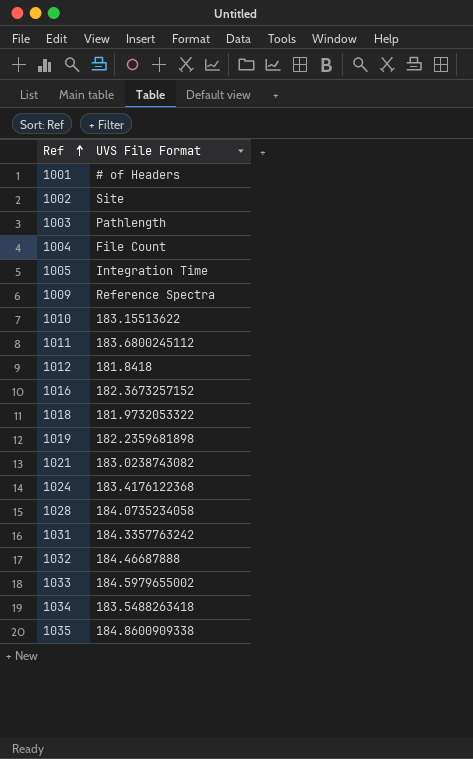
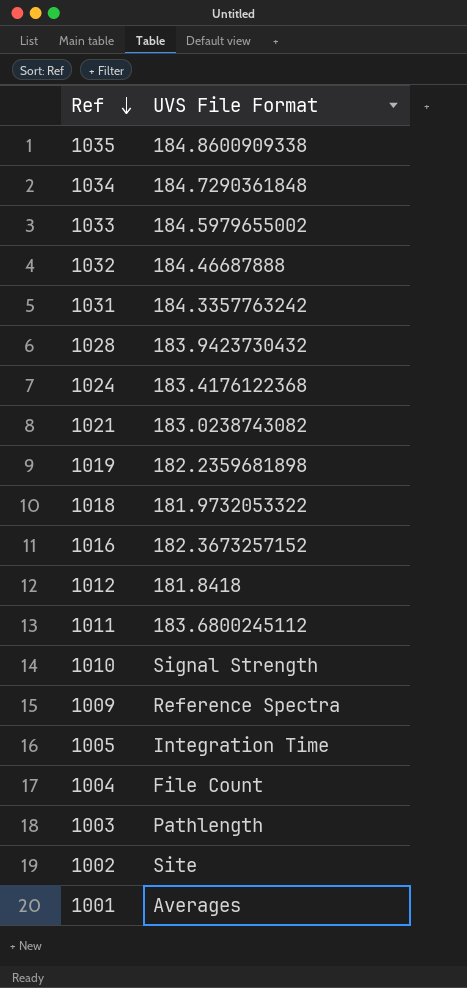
row order: Ref ascending -> Ref descending
1034 | UVS File Format: 183.5488263418 -> 184.7290361848
1028 | UVS File Format: 184.0735234058 -> 183.9423730432
1010 | UVS File Format: 183.15513622 -> Signal Strength
1001 | UVS File Format: # of Headers -> Averages

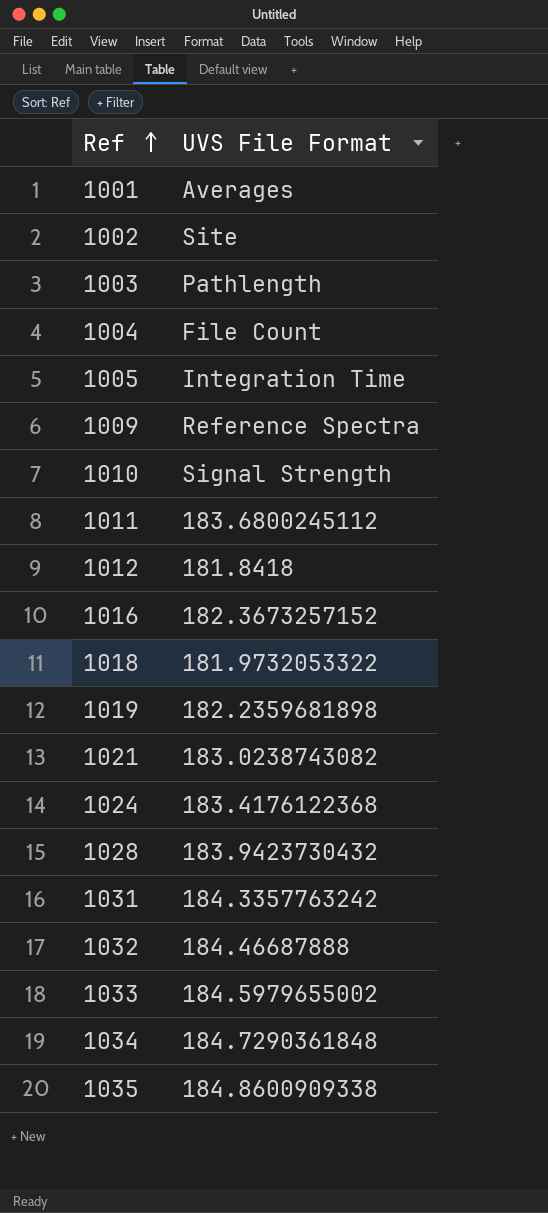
row order: Ref descending -> Ref ascending

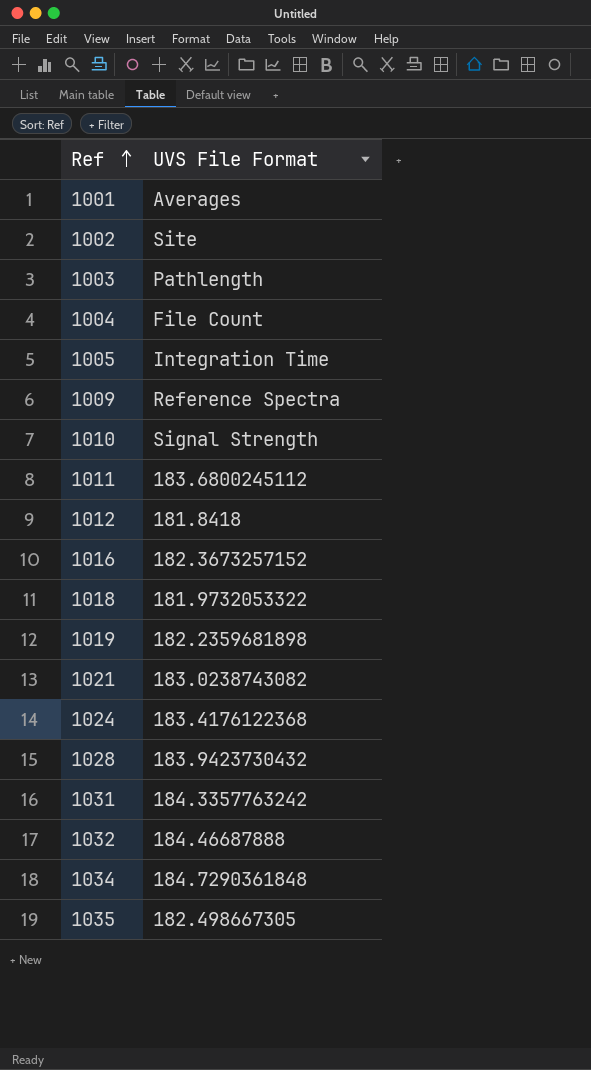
row 1033: 184.5979655002 -> none
1035 | UVS File Format: 184.8600909338 -> 182.498667305

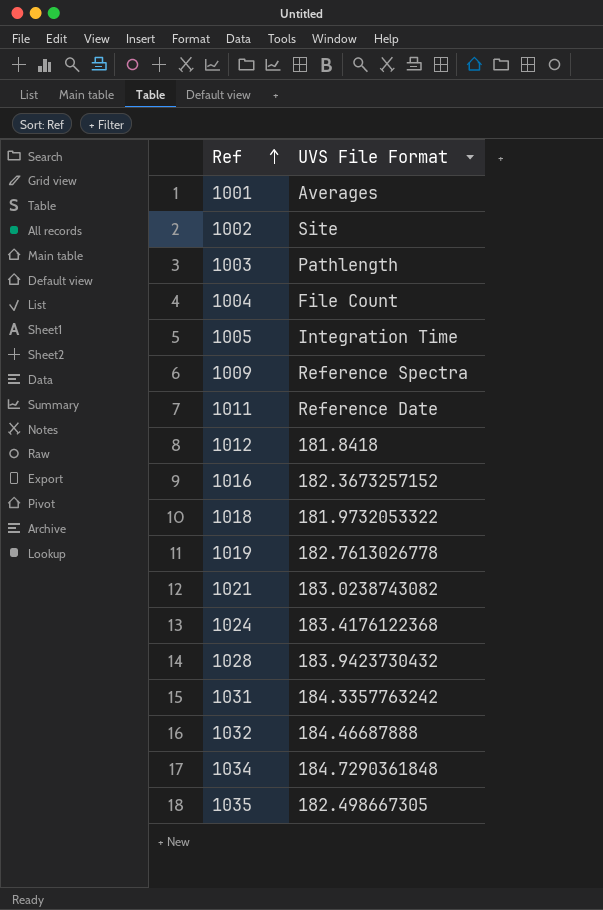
row 1010: Signal Strength -> none
1011 | UVS File Format: 183.6800245112 -> Reference Date
1019 | UVS File Format: 182.2359681898 -> 182.7613026778

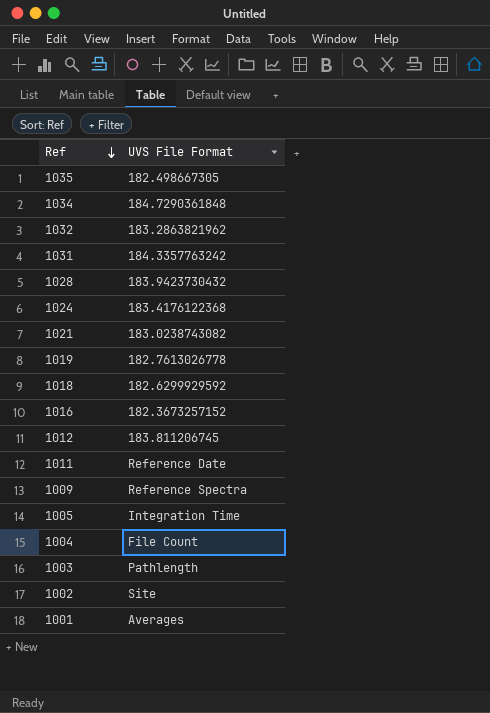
row order: Ref ascending -> Ref descending
1032 | UVS File Format: 184.46687888 -> 183.2863821962
1018 | UVS File Format: 181.9732053322 -> 182.6299929592
1012 | UVS File Format: 181.8418 -> 183.811206745

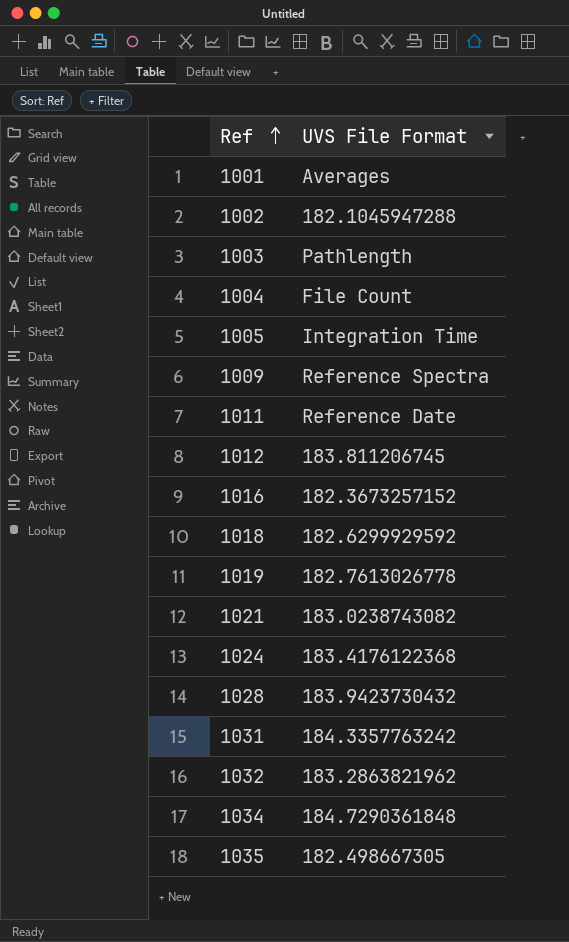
row order: Ref descending -> Ref ascending
1002 | UVS File Format: Site -> 182.1045947288

